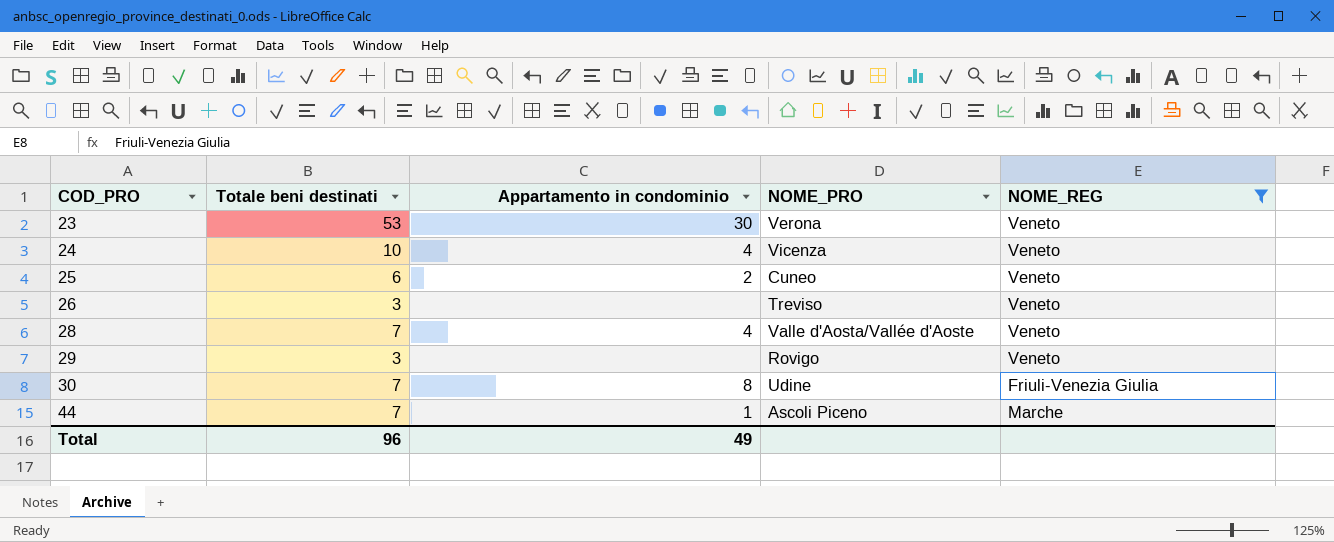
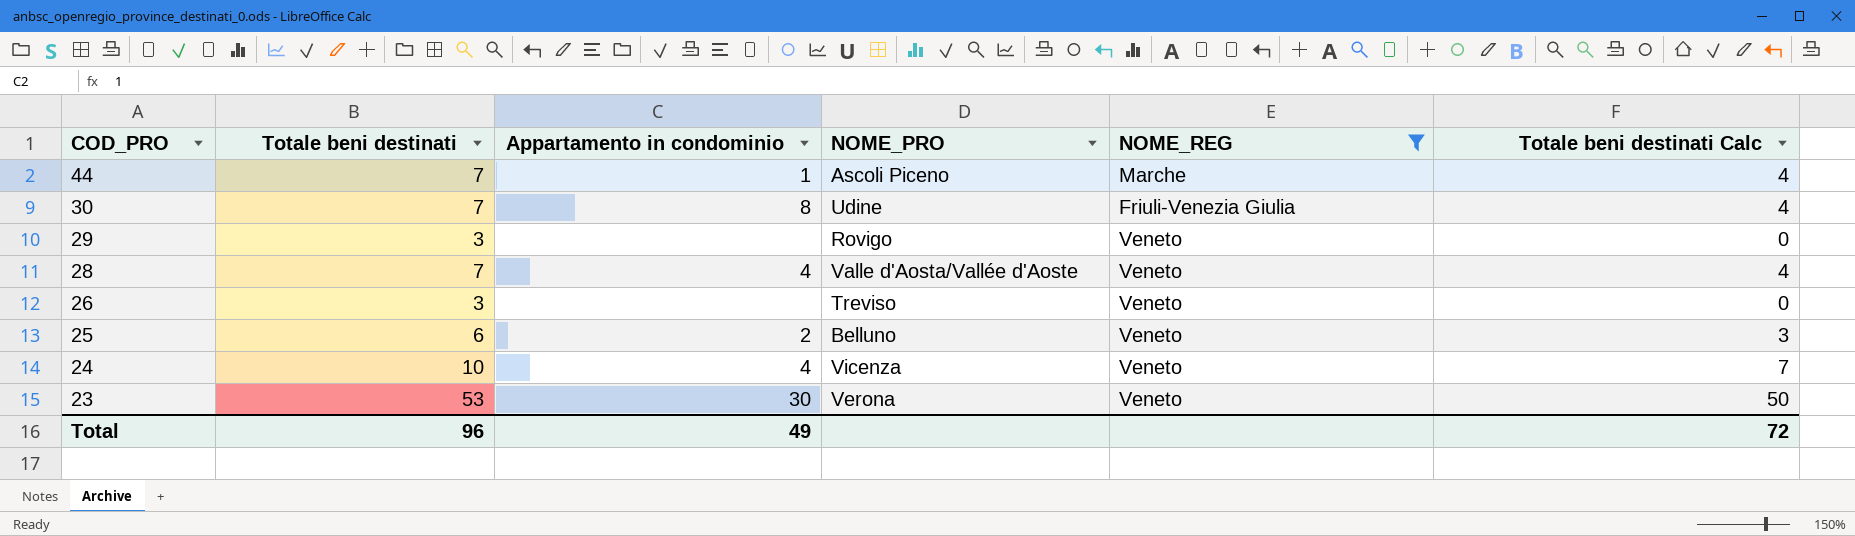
row order: COD_PRO ascending -> COD_PRO descending
column Totale beni destinati Calc | formula: none -> [Totale beni destinati] - 3
25 | NOME_PRO: Cuneo -> Belluno

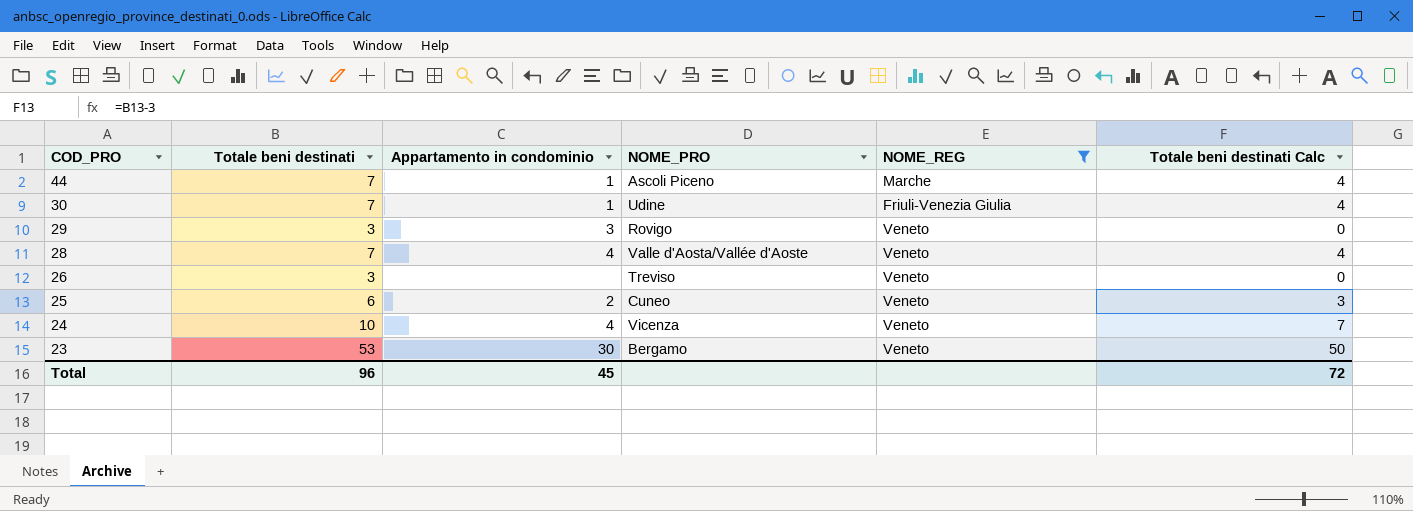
30 | Appartamento in condominio: 8 -> 1
29 | Appartamento in condominio: none -> 3
25 | NOME_PRO: Belluno -> Cuneo
23 | NOME_PRO: Verona -> Bergamo
Total | Appartamento in condominio: 49 -> 45

